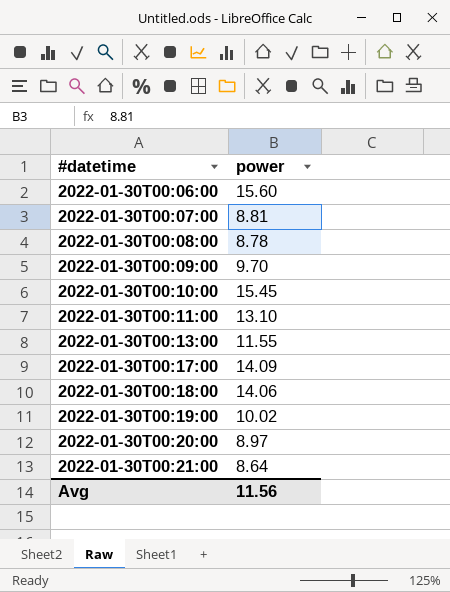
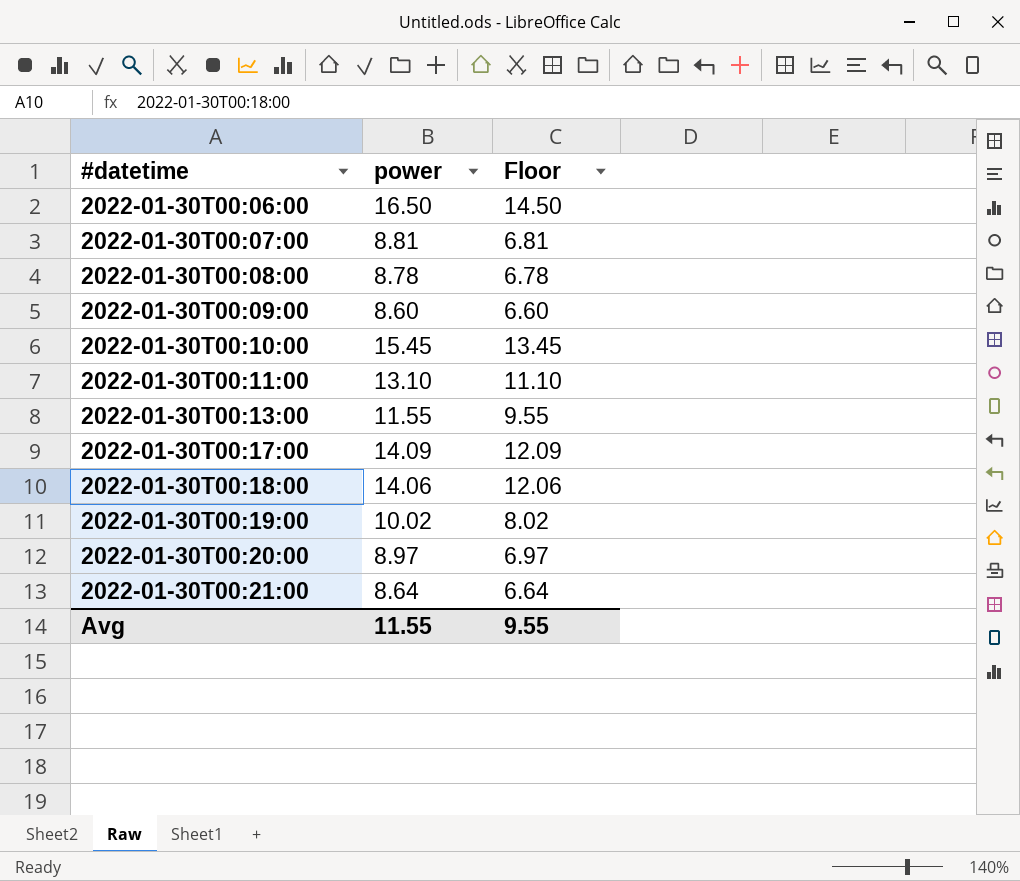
column Floor | formula: none -> [power] - 2
2022-01-30T00:06:00 | power: 15.60 -> 16.50
2022-01-30T00:09:00 | power: 9.70 -> 8.60
Avg | power: 11.56 -> 11.55

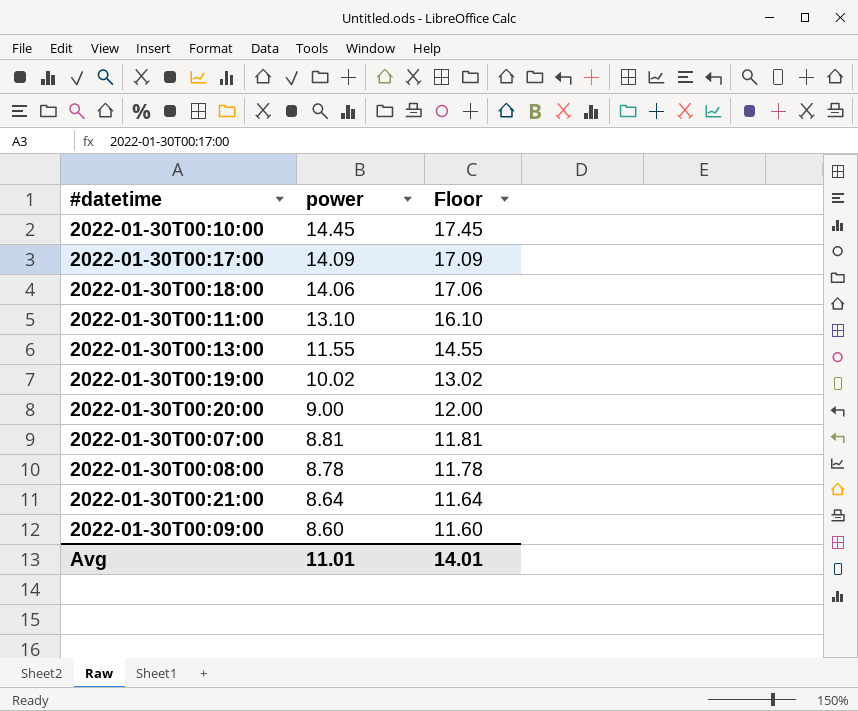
row order: #datetime ascending -> power descending
column Floor | formula: [power] - 2 -> [power] + 3
row 2022-01-30T00:06:00: 16.50 | 14.50 -> none
2022-01-30T00:10:00 | power: 15.45 -> 14.45
2022-01-30T00:20:00 | power: 8.97 -> 9.00
Avg | power: 11.55 -> 11.01
Avg | Floor: 9.55 -> 14.01

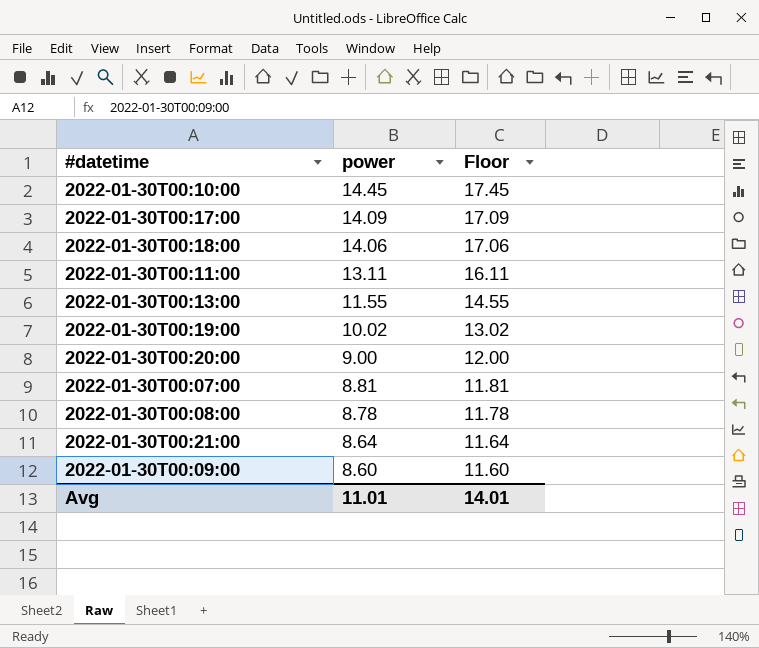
2022-01-30T00:11:00 | power: 13.10 -> 13.11
2022-01-30T00:11:00 | Floor: 16.10 -> 16.11

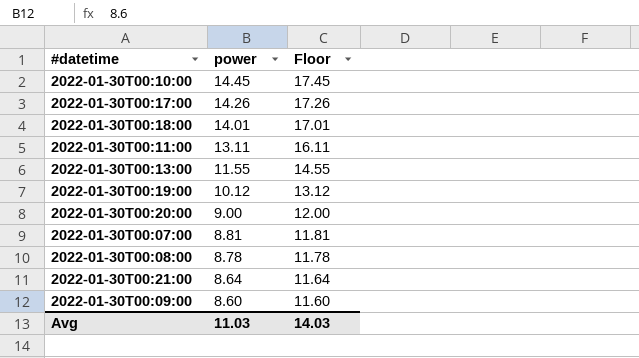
2022-01-30T00:17:00 | power: 14.09 -> 14.26
2022-01-30T00:17:00 | Floor: 17.09 -> 17.26
2022-01-30T00:18:00 | power: 14.06 -> 14.01
2022-01-30T00:18:00 | Floor: 17.06 -> 17.01
2022-01-30T00:19:00 | power: 10.02 -> 10.12
2022-01-30T00:19:00 | Floor: 13.02 -> 13.12
Avg | power: 11.01 -> 11.03
Avg | Floor: 14.01 -> 14.03

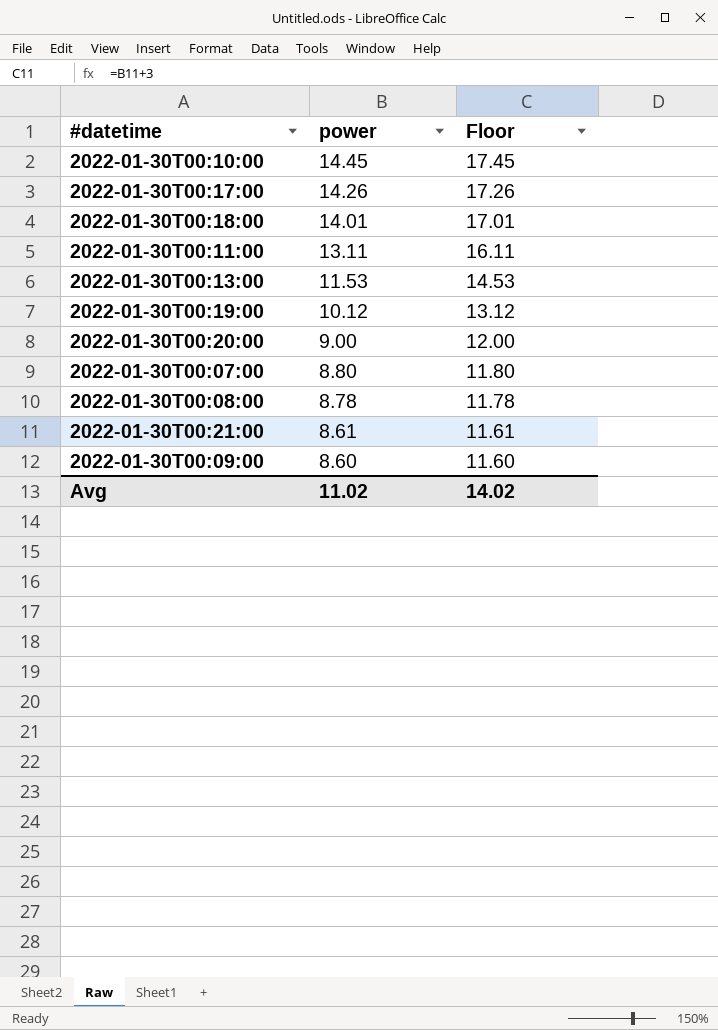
2022-01-30T00:13:00 | power: 11.55 -> 11.53
2022-01-30T00:13:00 | Floor: 14.55 -> 14.53
2022-01-30T00:07:00 | power: 8.81 -> 8.80
2022-01-30T00:07:00 | Floor: 11.81 -> 11.80
2022-01-30T00:21:00 | power: 8.64 -> 8.61
2022-01-30T00:21:00 | Floor: 11.64 -> 11.61
Avg | power: 11.03 -> 11.02
Avg | Floor: 14.03 -> 14.02

